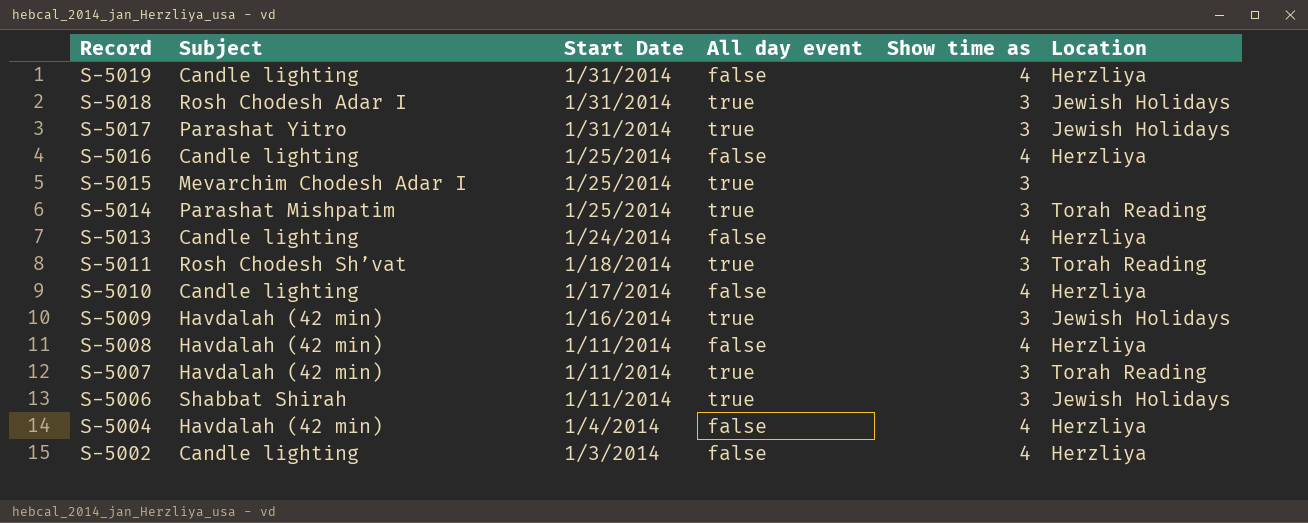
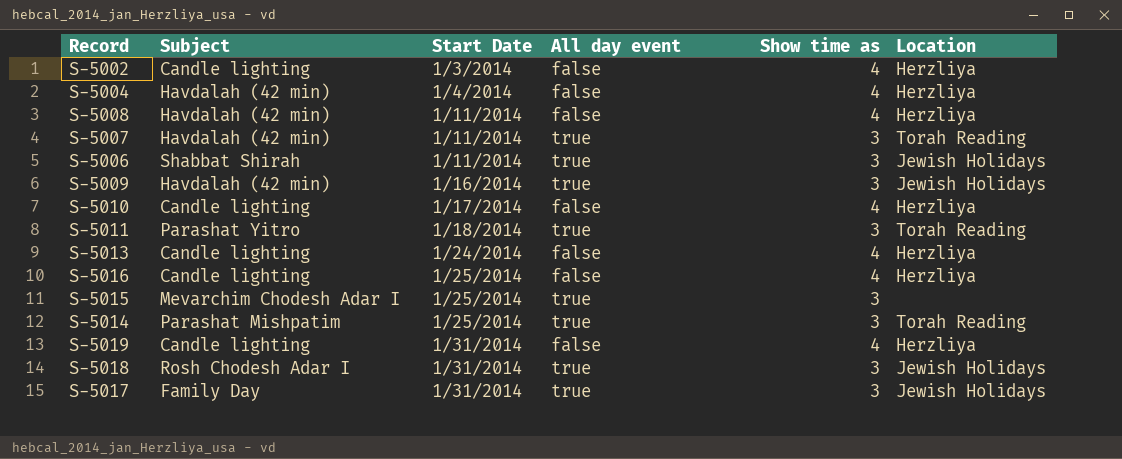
row order: Record descending -> Start Date ascending
S-5011 | Subject: Rosh Chodesh Sh’vat -> Parashat Yitro
S-5017 | Subject: Parashat Yitro -> Family Day

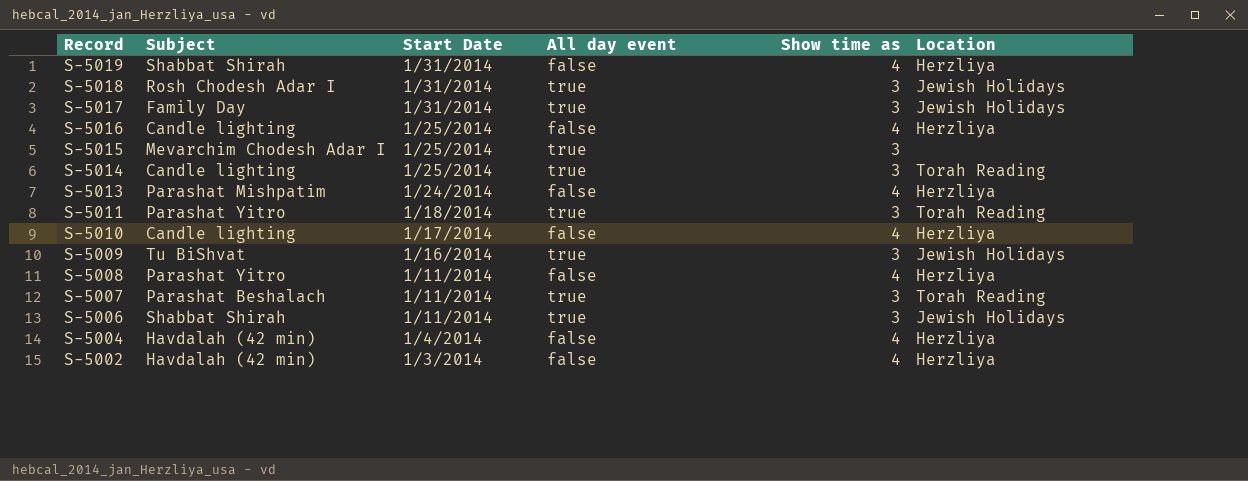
row order: Start Date ascending -> Record descending
S-5019 | Subject: Candle lighting -> Shabbat Shirah
S-5014 | Subject: Parashat Mishpatim -> Candle lighting
S-5013 | Subject: Candle lighting -> Parashat Mishpatim
S-5009 | Subject: Havdalah (42 min) -> Tu BiShvat
S-5008 | Subject: Havdalah (42 min) -> Parashat Yitro
S-5007 | Subject: Havdalah (42 min) -> Parashat Beshalach
S-5002 | Subject: Candle lighting -> Havdalah (42 min)

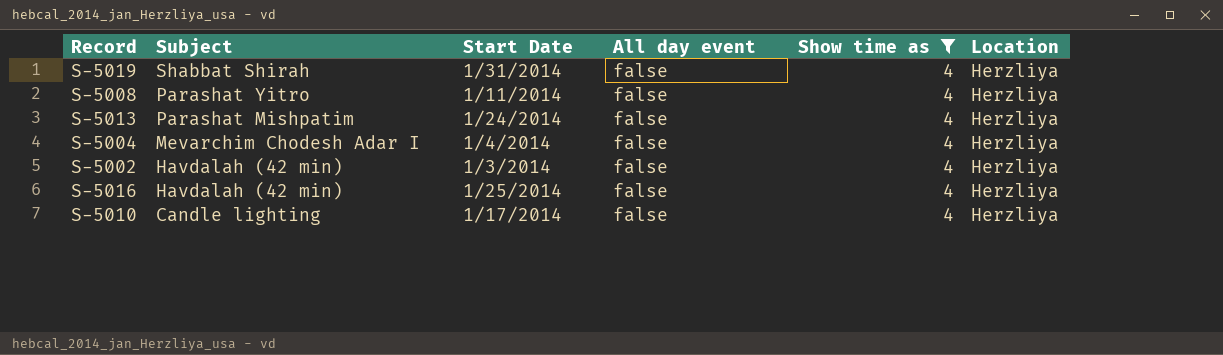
filter: none -> Show time as = 4
row order: Record descending -> Subject descending
S-5004 | Subject: Havdalah (42 min) -> Mevarchim Chodesh Adar I
S-5016 | Subject: Candle lighting -> Havdalah (42 min)

